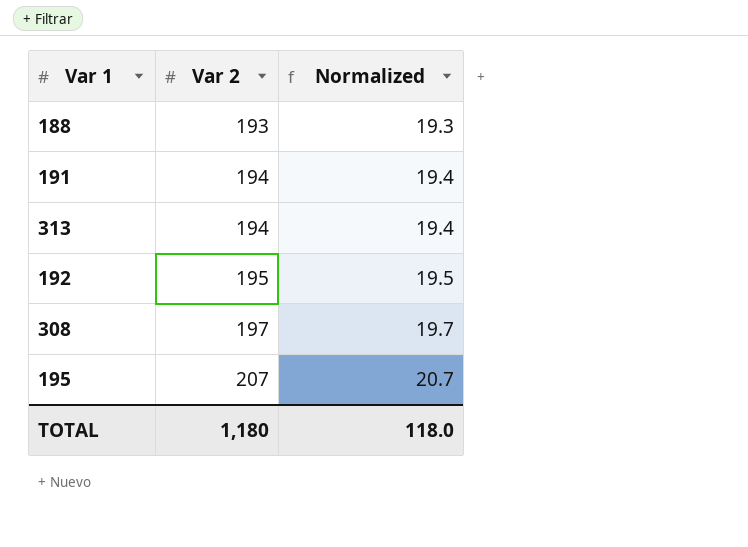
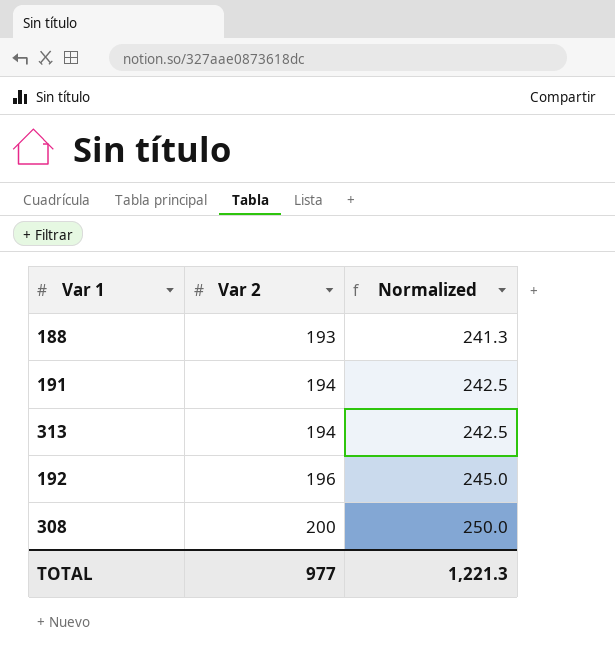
column Normalized | formula: [Var 2] * 0.1 -> [Var 2] * 1.25
row 195: 207 | 20.7 -> none
192 | Var 2: 195 -> 196
308 | Var 2: 197 -> 200
TOTAL | Var 2: 1,180 -> 977
TOTAL | Normalized: 118.0 -> 1,221.3

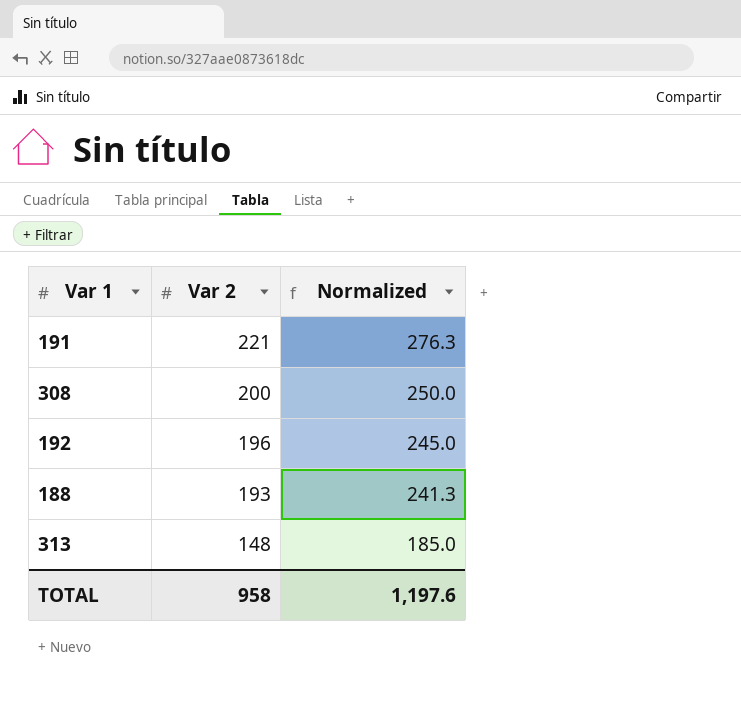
row order: Var 2 ascending -> Var 2 descending
191 | Var 2: 194 -> 221
191 | Normalized: 242.5 -> 276.3
313 | Var 2: 194 -> 148
313 | Normalized: 242.5 -> 185.0
TOTAL | Var 2: 977 -> 958
TOTAL | Normalized: 1,221.3 -> 1,197.6

